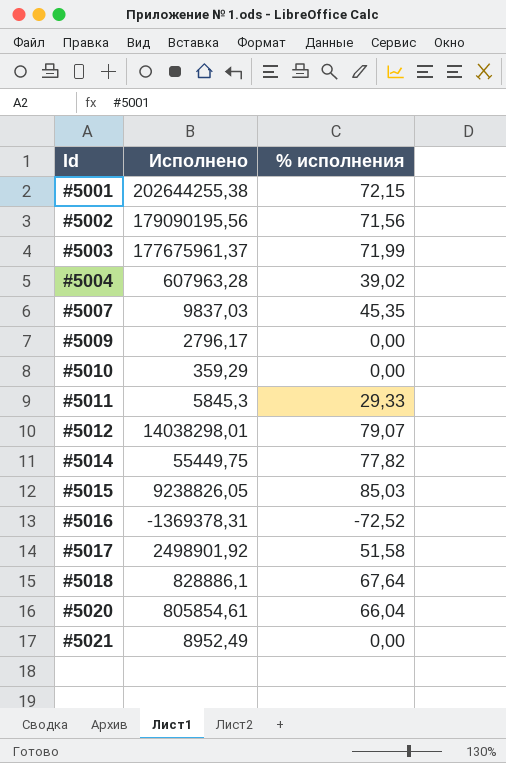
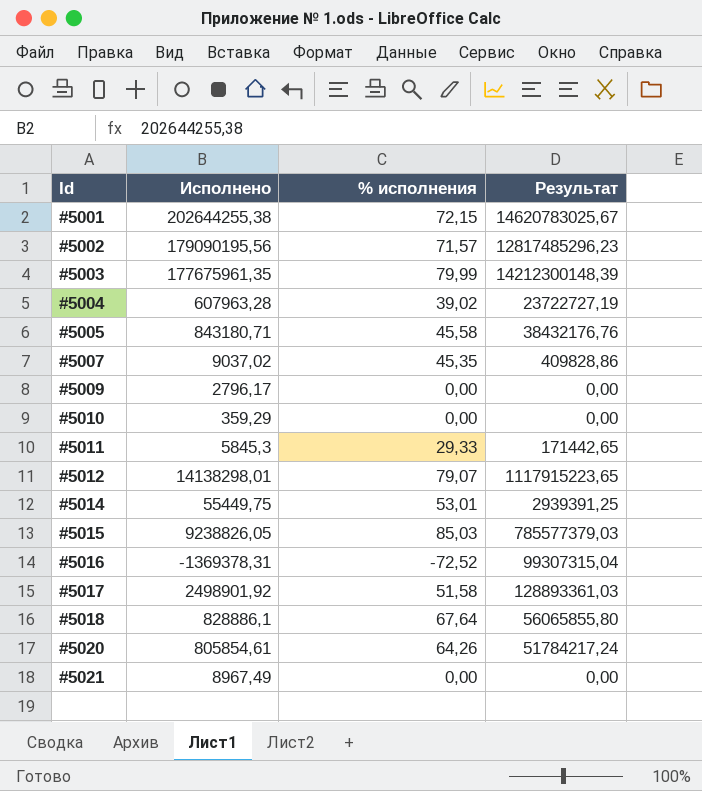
column Результат | formula: none -> [Исполнено] * [% исполнения]
#5002 | % исполнения: 71,56 -> 71,57
#5003 | Исполнено: 177675961,37 -> 177675961,35
#5003 | % исполнения: 71,99 -> 79,99
row #5005: none -> 843180,71 | 45,58 | 38432176,76
#5007 | Исполнено: 9837,03 -> 9037,02
#5012 | Исполнено: 14038298,01 -> 14138298,01
#5014 | % исполнения: 77,82 -> 53,01
#5020 | % исполнения: 66,04 -> 64,26
#5021 | Исполнено: 8952,49 -> 8967,49

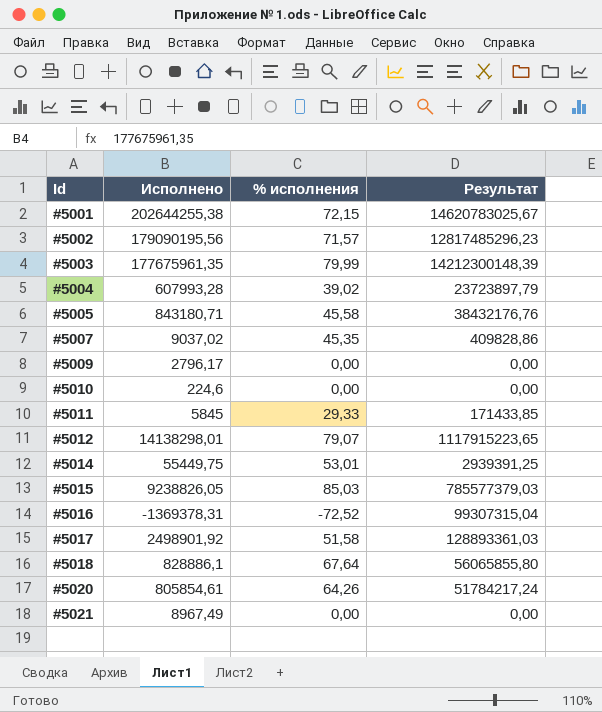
#5004 | Исполнено: 607963,28 -> 607993,28
#5004 | Результат: 23722727,19 -> 23723897,79
#5010 | Исполнено: 359,29 -> 224,6
#5011 | Исполнено: 5845,3 -> 5845
#5011 | Результат: 171442,65 -> 171433,85

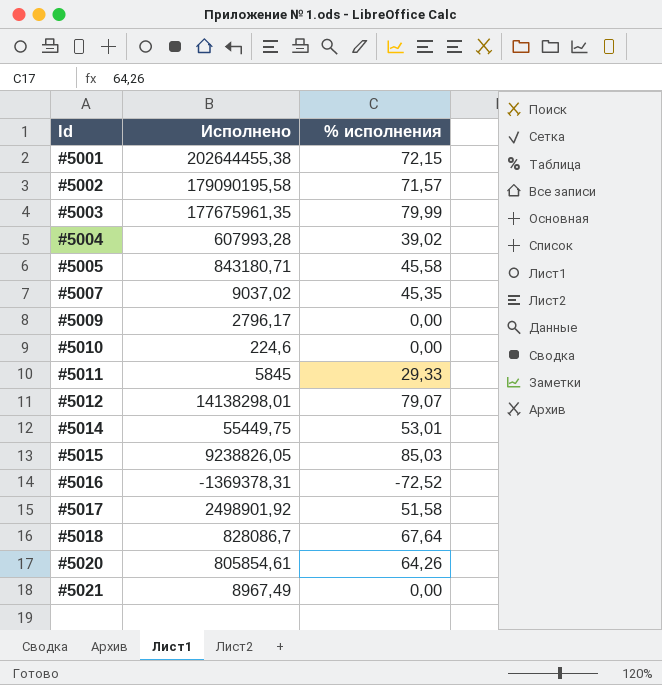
column Результат | formula: [Исполнено] * [% исполнения] -> none
#5001 | Исполнено: 202644255,38 -> 202644455,38
#5002 | Исполнено: 179090195,56 -> 179090195,58
#5018 | Исполнено: 828886,1 -> 828086,7

